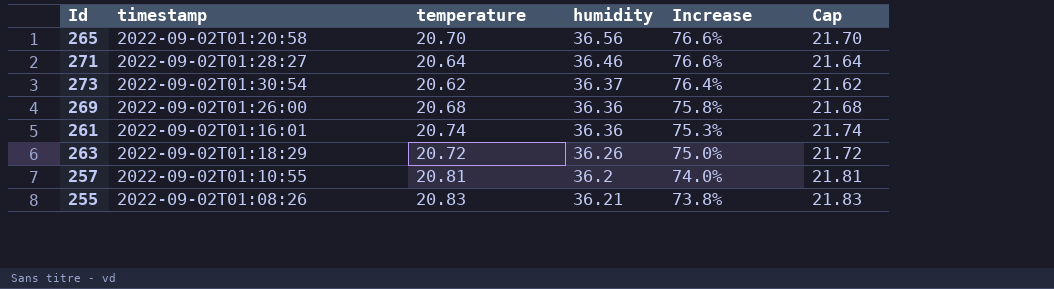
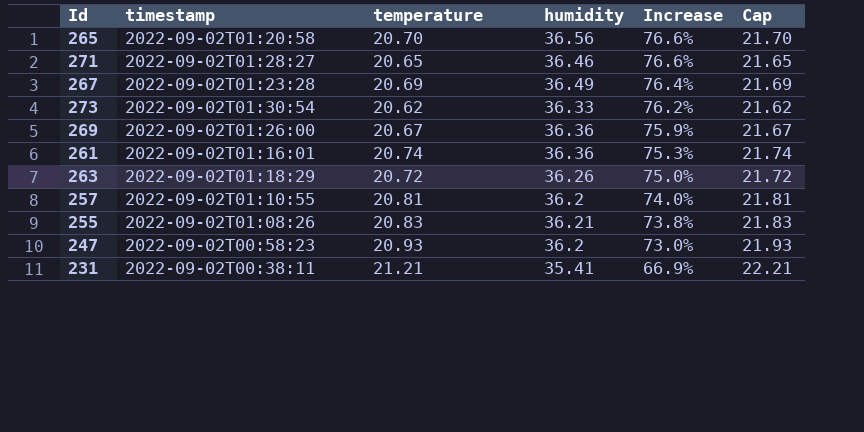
271 | temperature: 20.64 -> 20.65
271 | Cap: 21.64 -> 21.65
row 267: none -> 2022-09-02T01:23:28 | 20.69 | 36.49 | 76.4% | 21.69
273 | humidity: 36.37 -> 36.33
273 | Increase: 76.4% -> 76.2%
269 | temperature: 20.68 -> 20.67
269 | Increase: 75.8% -> 75.9%
269 | Cap: 21.68 -> 21.67
row 247: none -> 2022-09-02T00:58:23 | 20.93 | 36.2 | 73.0% | 21.93
row 231: none -> 2022-09-02T00:38:11 | 21.21 | 35.41 | 66.9% | 22.21

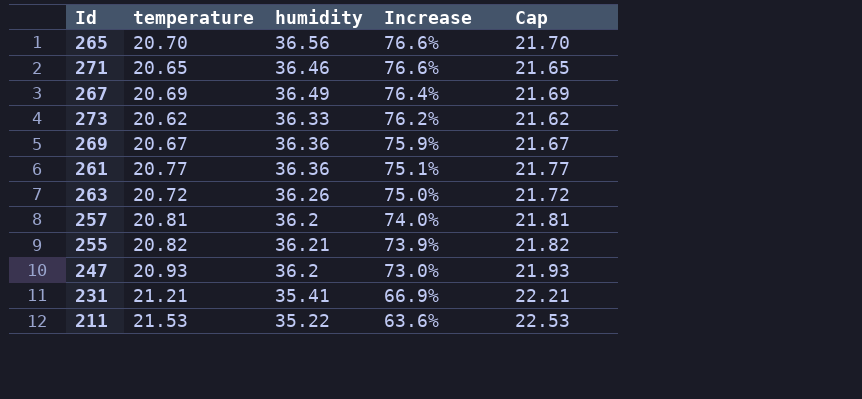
column timestamp | position: 2 -> none
261 | temperature: 20.74 -> 20.77
261 | Increase: 75.3% -> 75.1%
261 | Cap: 21.74 -> 21.77
255 | temperature: 20.83 -> 20.82
255 | Increase: 73.8% -> 73.9%
255 | Cap: 21.83 -> 21.82
row 211: none -> 21.53 | 35.22 | 63.6% | 22.53

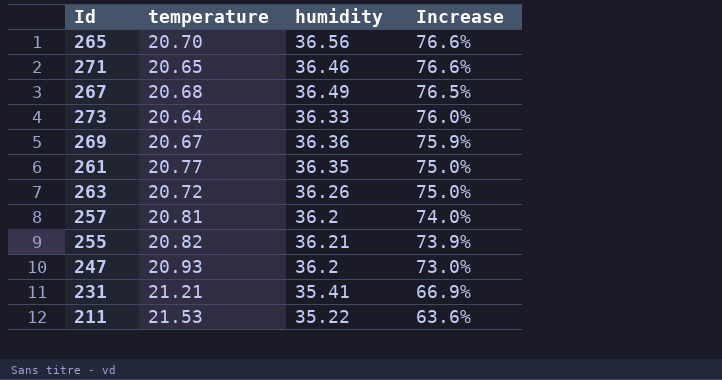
column Cap | formula: [temperature] + 1 -> none
267 | temperature: 20.69 -> 20.68
267 | Increase: 76.4% -> 76.5%
273 | temperature: 20.62 -> 20.64
273 | Increase: 76.2% -> 76.0%
261 | humidity: 36.36 -> 36.35
261 | Increase: 75.1% -> 75.0%

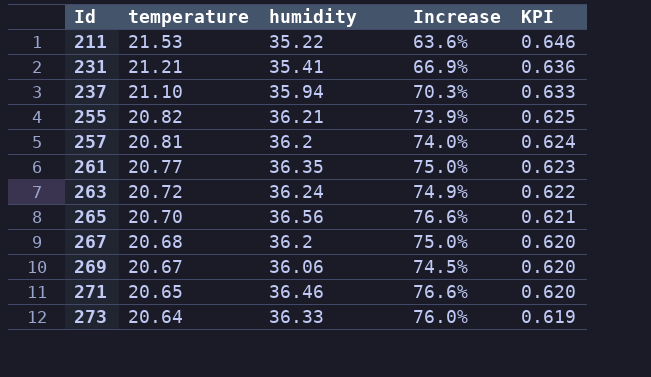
row order: Increase descending -> Id ascending
column KPI | formula: none -> [temperature] * 0.03
row 247: 20.93 | 36.2 | 73.0% -> none
row 237: none -> 21.10 | 35.94 | 70.3% | 0.633
263 | humidity: 36.26 -> 36.24
263 | Increase: 75.0% -> 74.9%
267 | humidity: 36.49 -> 36.2
267 | Increase: 76.5% -> 75.0%
269 | humidity: 36.36 -> 36.06
269 | Increase: 75.9% -> 74.5%

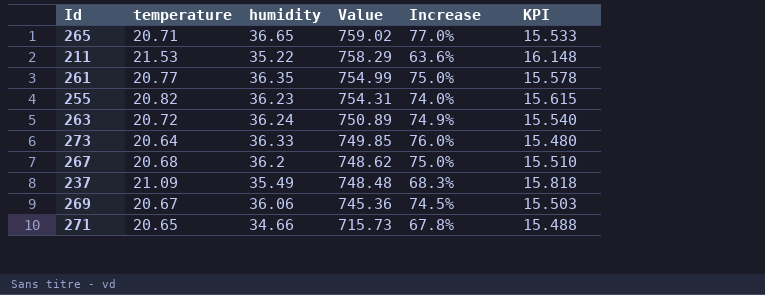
row order: Id ascending -> Value descending
column Value | formula: none -> [temperature] * [humidity]
column KPI | formula: [temperature] * 0.03 -> [temperature] * 0.75
row 231: 21.21 | 35.41 | 66.9% | 0.636 -> none
row 257: 20.81 | 36.2 | 74.0% | 0.624 -> none
265 | temperature: 20.70 -> 20.71
265 | humidity: 36.56 -> 36.65
265 | Increase: 76.6% -> 77.0%
255 | humidity: 36.21 -> 36.23
255 | Increase: 73.9% -> 74.0%
237 | temperature: 21.10 -> 21.09
237 | humidity: 35.94 -> 35.49
237 | Increase: 70.3% -> 68.3%
271 | humidity: 36.46 -> 34.66
271 | Increase: 76.6% -> 67.8%

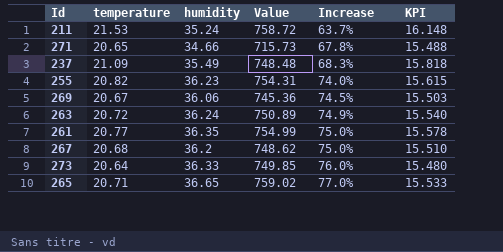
row order: Value descending -> Increase ascending
211 | humidity: 35.22 -> 35.24
211 | Value: 758.29 -> 758.72
211 | Increase: 63.6% -> 63.7%

